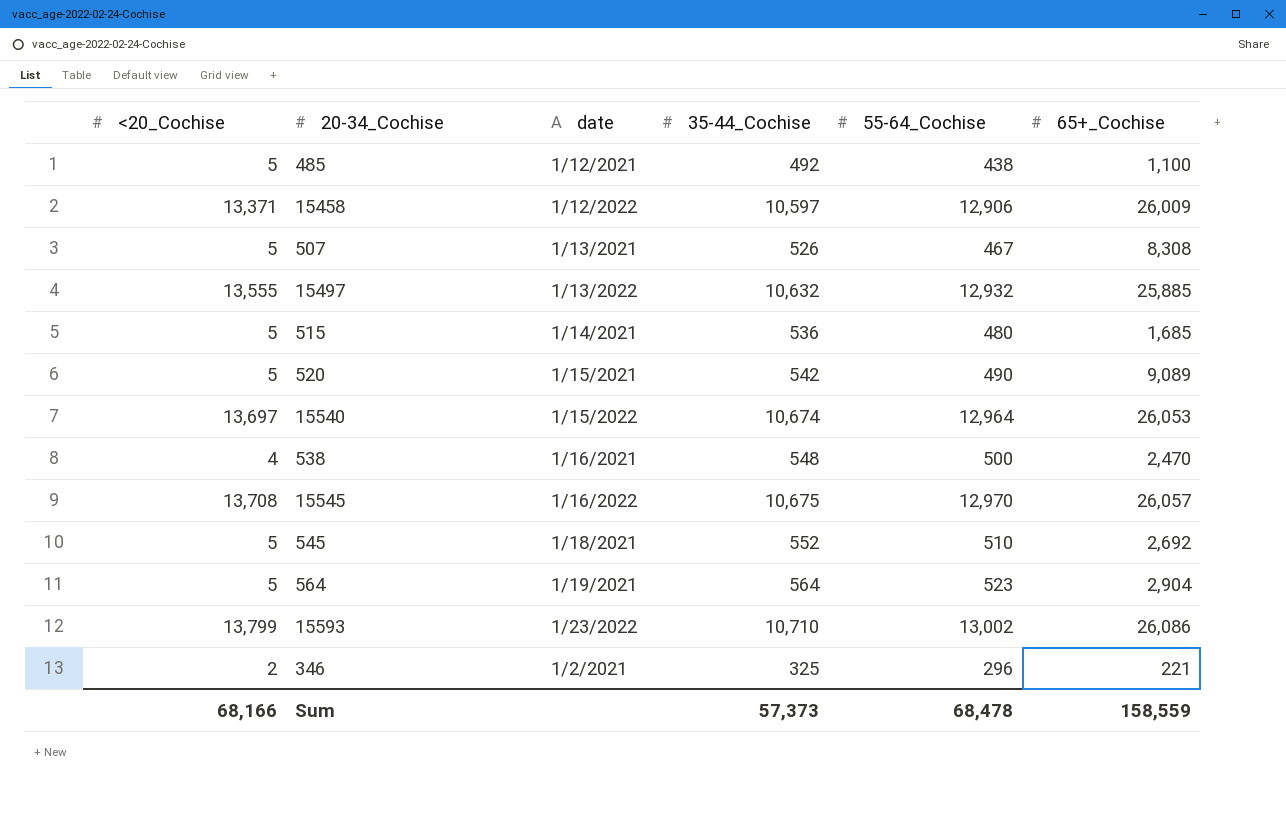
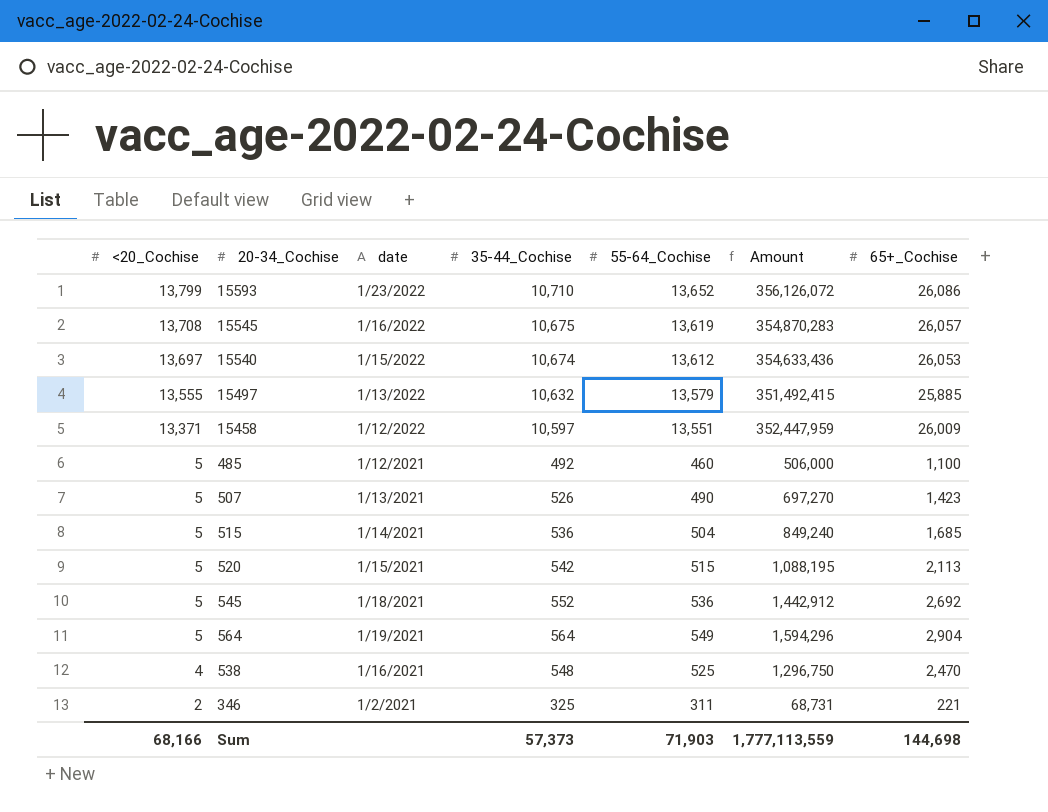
row order: none -> <20_Cochise descending
column Amount | formula: none -> [55-64_Cochise] * [65+_Cochise]
15593 | 55-64_Cochise: 13,002 -> 13,652
15545 | 55-64_Cochise: 12,970 -> 13,619
15540 | 55-64_Cochise: 12,964 -> 13,612
15497 | 55-64_Cochise: 12,932 -> 13,579
15458 | 55-64_Cochise: 12,906 -> 13,551
485 | 55-64_Cochise: 438 -> 460
507 | 55-64_Cochise: 467 -> 490
507 | 65+_Cochise: 8,308 -> 1,423
515 | 55-64_Cochise: 480 -> 504
520 | 55-64_Cochise: 490 -> 515
520 | 65+_Cochise: 9,089 -> 2,113
545 | 55-64_Cochise: 510 -> 536
564 | 55-64_Cochise: 523 -> 549
538 | 55-64_Cochise: 500 -> 525
346 | 55-64_Cochise: 296 -> 311
Sum | 55-64_Cochise: 68,478 -> 71,903
Sum | 65+_Cochise: 158,559 -> 144,698

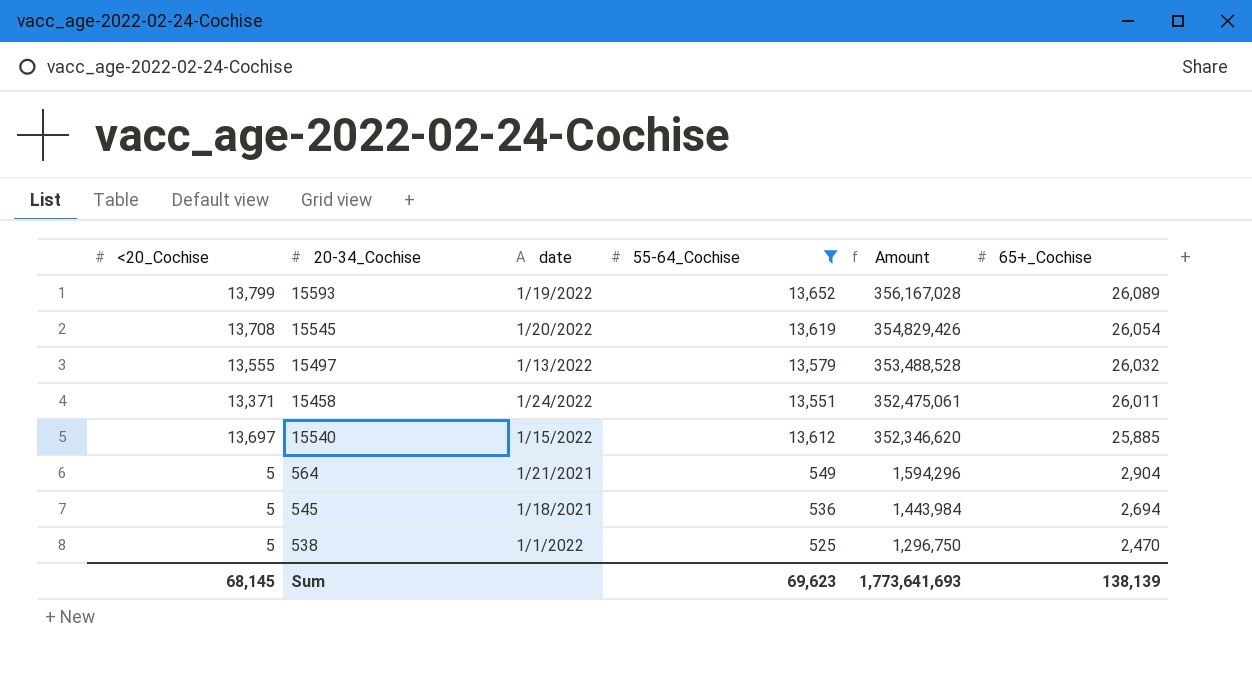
filter: none -> 55-64_Cochise >= 525
row order: <20_Cochise descending -> Amount descending
column 35-44_Cochise | position: 4 -> none
15593 | date: 1/23/2022 -> 1/19/2022
15593 | Amount: 356,126,072 -> 356,167,028
15593 | 65+_Cochise: 26,086 -> 26,089
15545 | date: 1/16/2022 -> 1/20/2022
15545 | Amount: 354,870,283 -> 354,829,426
15545 | 65+_Cochise: 26,057 -> 26,054
15497 | Amount: 351,492,415 -> 353,488,528
15497 | 65+_Cochise: 25,885 -> 26,032
15458 | date: 1/12/2022 -> 1/24/2022
15458 | Amount: 352,447,959 -> 352,475,061
15458 | 65+_Cochise: 26,009 -> 26,011
15540 | Amount: 354,633,436 -> 352,346,620
15540 | 65+_Cochise: 26,053 -> 25,885
564 | date: 1/19/2021 -> 1/21/2021
545 | Amount: 1,442,912 -> 1,443,984
545 | 65+_Cochise: 2,692 -> 2,694
538 | <20_Cochise: 4 -> 5
538 | date: 1/16/2021 -> 1/1/2022
Sum | <20_Cochise: 68,166 -> 68,145
Sum | 55-64_Cochise: 71,903 -> 69,623
Sum | Amount: 1,777,113,559 -> 1,773,641,693
Sum | 65+_Cochise: 144,698 -> 138,139

